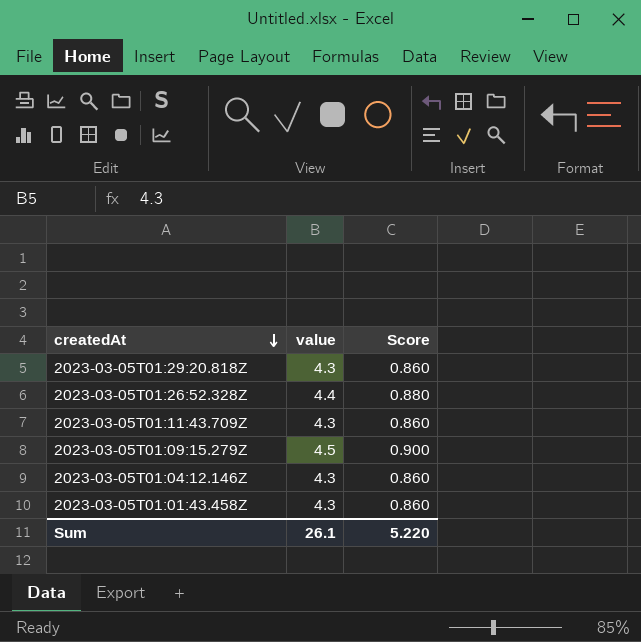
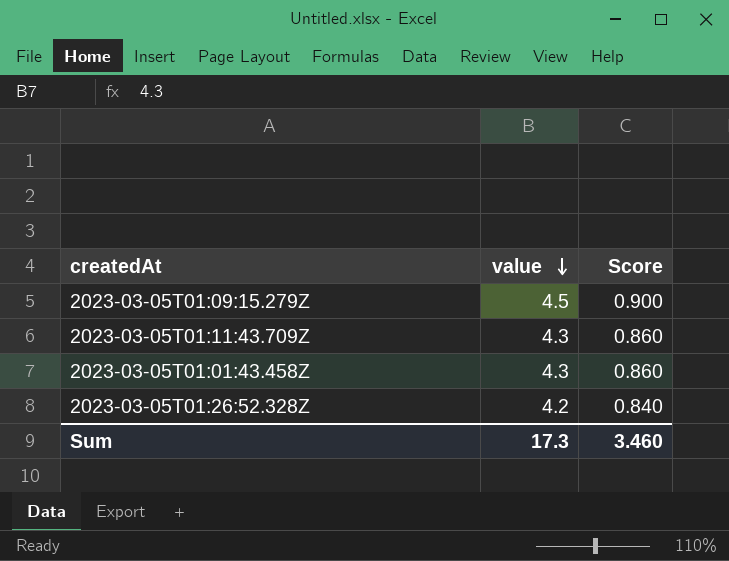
row order: createdAt descending -> value descending
row 2023-03-05T01:29:20.818Z: 4.3 | 0.860 -> none
row 2023-03-05T01:04:12.146Z: 4.3 | 0.860 -> none
2023-03-05T01:26:52.328Z | value: 4.4 -> 4.2
2023-03-05T01:26:52.328Z | Score: 0.880 -> 0.840
Sum | value: 26.1 -> 17.3
Sum | Score: 5.220 -> 3.460

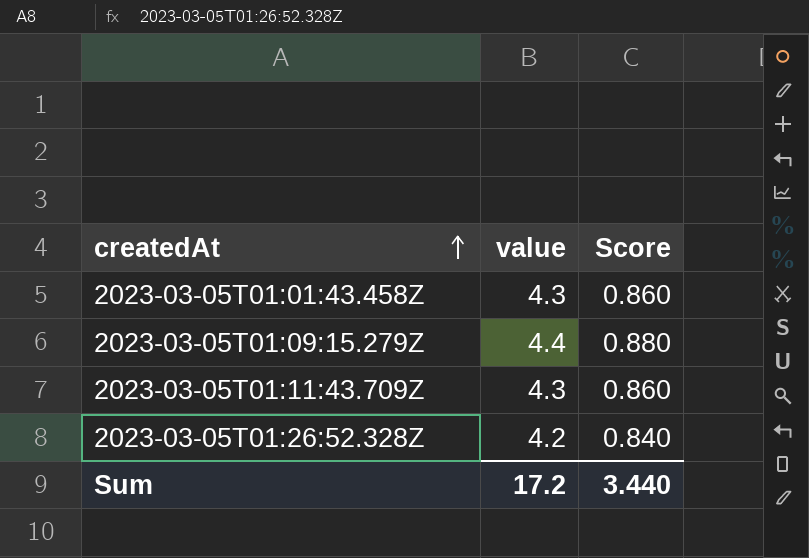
row order: value descending -> createdAt ascending
2023-03-05T01:09:15.279Z | value: 4.5 -> 4.4
2023-03-05T01:09:15.279Z | Score: 0.900 -> 0.880
Sum | value: 17.3 -> 17.2
Sum | Score: 3.460 -> 3.440

